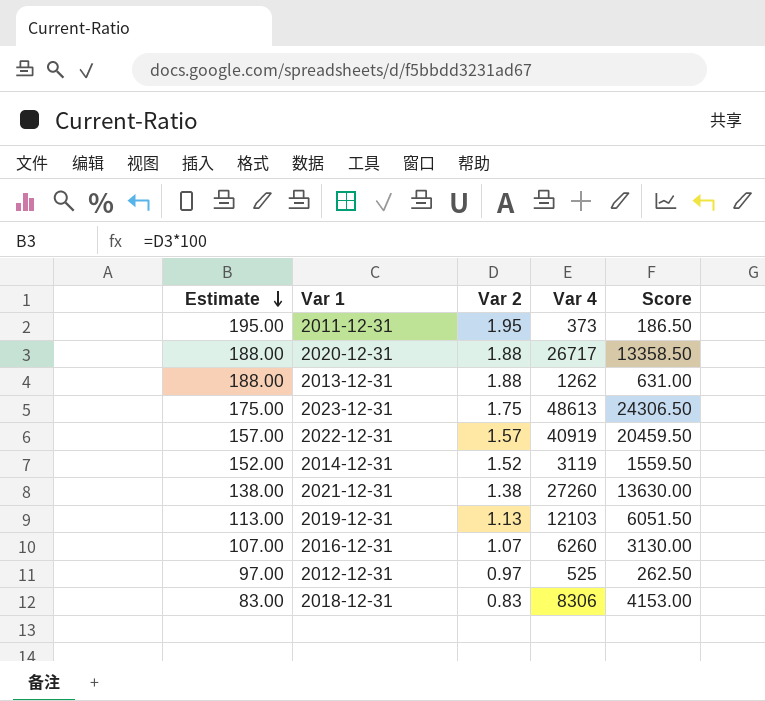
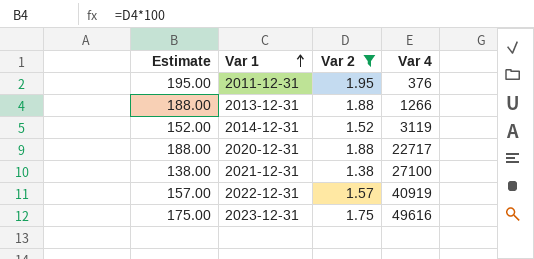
filter: none -> Var 2 >= 1.38
row order: Estimate descending -> Var 1 ascending
column Score | formula: [Var 4] * 0.5 -> none
2011-12-31 | Var 4: 373 -> 376
2013-12-31 | Var 4: 1262 -> 1266
2020-12-31 | Var 4: 26717 -> 22717
2021-12-31 | Var 4: 27260 -> 27100
2023-12-31 | Var 4: 48613 -> 49616

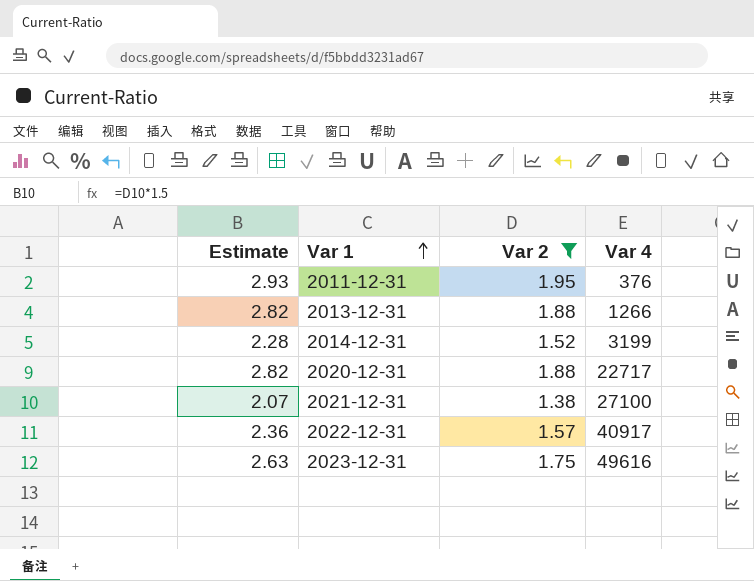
column Estimate | formula: [Var 2] * 100 -> [Var 2] * 1.5
2014-12-31 | Var 4: 3119 -> 3199
2022-12-31 | Var 4: 40919 -> 40917

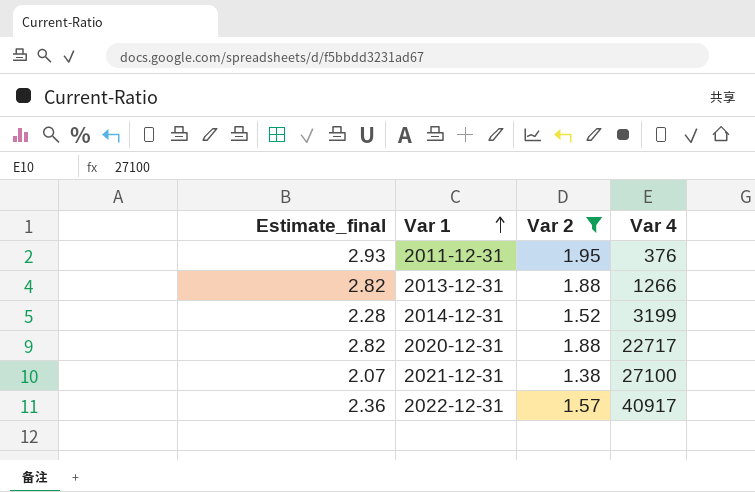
column name: Estimate -> Estimate_final
row 2023-12-31: 2.63 | 1.75 | 49616 -> none

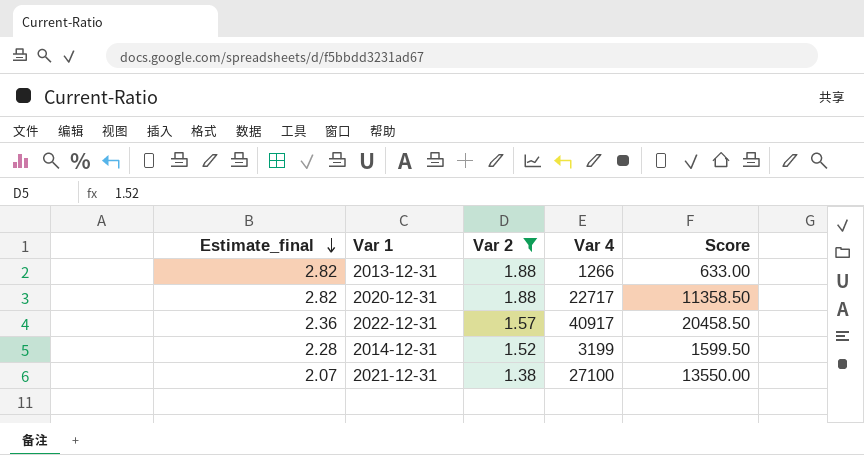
row order: Var 1 ascending -> Estimate_final descending
column Score | formula: none -> [Var 4] * 0.5
row 2011-12-31: 2.93 | 1.95 | 376 -> none

